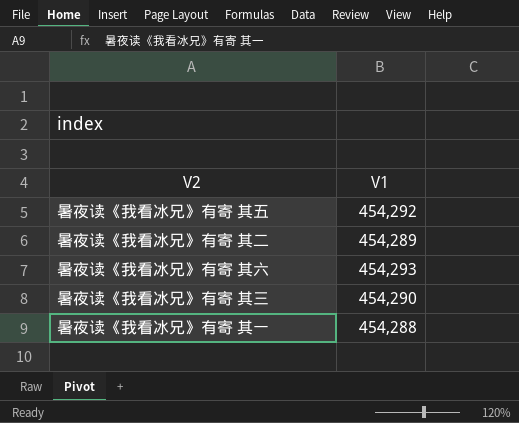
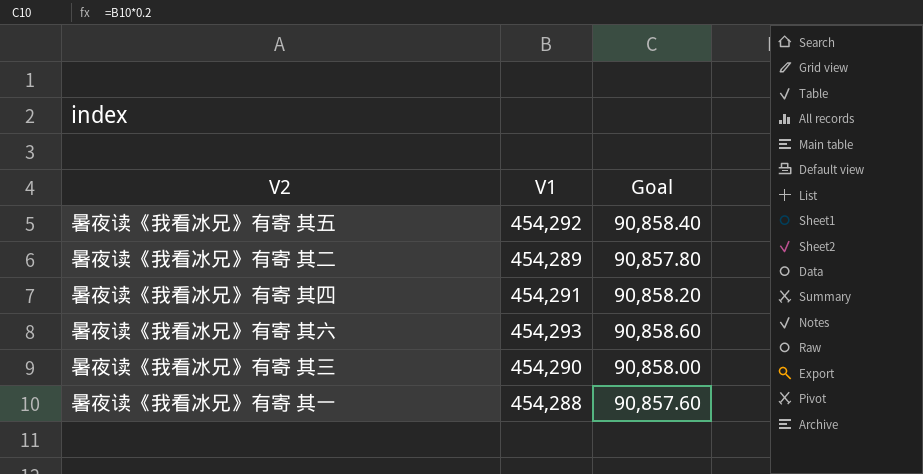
column Goal | formula: none -> [V1] * 0.2
row 暑夜读《我看冰兄》有寄 其四: none -> 454,291 | 90,858.20

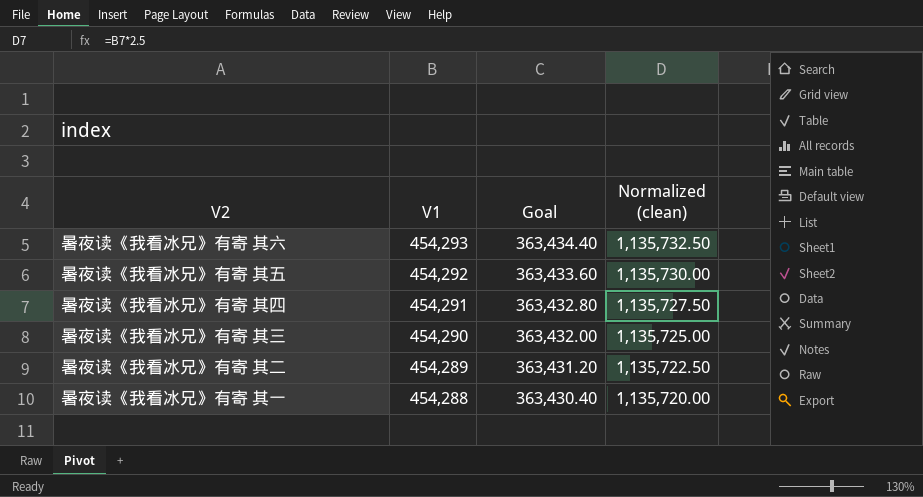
row order: none -> V1 descending
column Goal | formula: [V1] * 0.2 -> [V1] * 0.8
column Normalized (clean) | formula: none -> [V1] * 2.5

